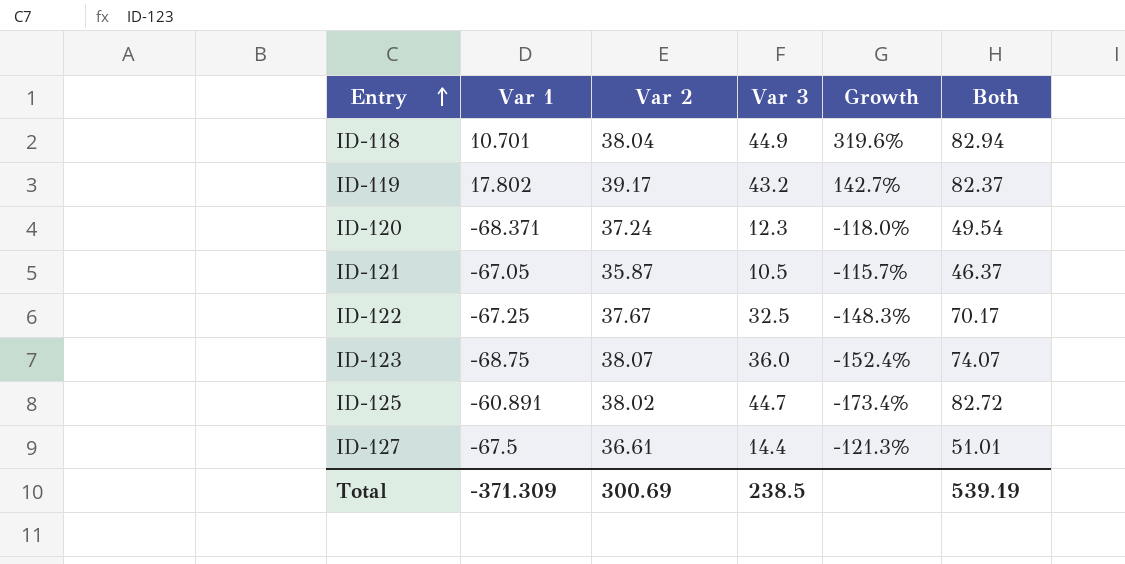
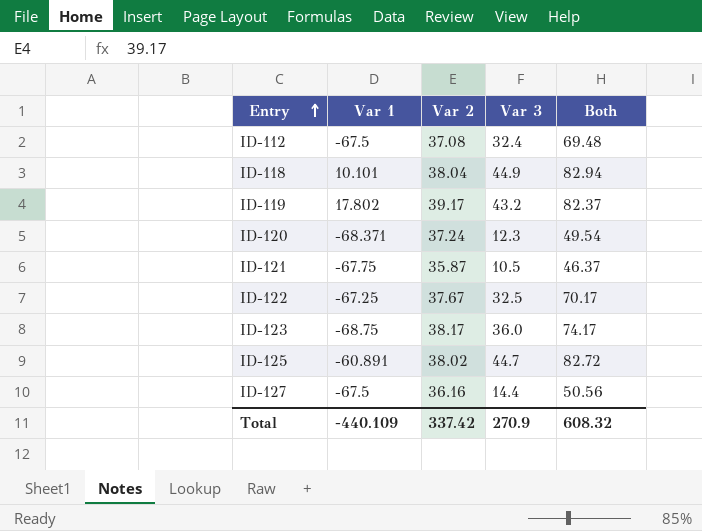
column Growth | formula: ([Var 3] - [Var 1]) / [Var 1] -> none
row ID-112: none -> -67.5 | 37.08 | 32.4 | 69.48
ID-118 | Var 1: 10.701 -> 10.101
ID-121 | Var 1: -67.05 -> -67.75
ID-123 | Var 2: 38.07 -> 38.17
ID-123 | Both: 74.07 -> 74.17
ID-127 | Var 2: 36.61 -> 36.16
ID-127 | Both: 51.01 -> 50.56
Total | Var 1: -371.309 -> -440.109
Total | Var 2: 300.69 -> 337.42
Total | Var 3: 238.5 -> 270.9
Total | Both: 539.19 -> 608.32

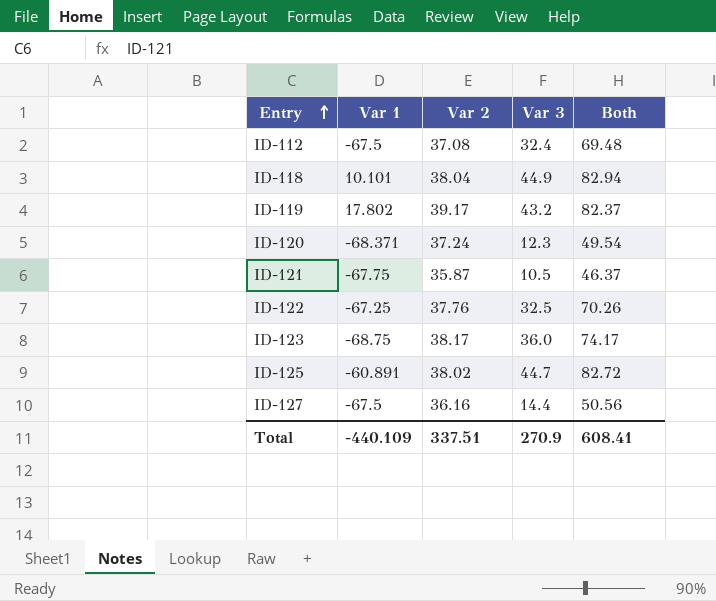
ID-122 | Var 2: 37.67 -> 37.76
ID-122 | Both: 70.17 -> 70.26
Total | Var 2: 337.42 -> 337.51
Total | Both: 608.32 -> 608.41

